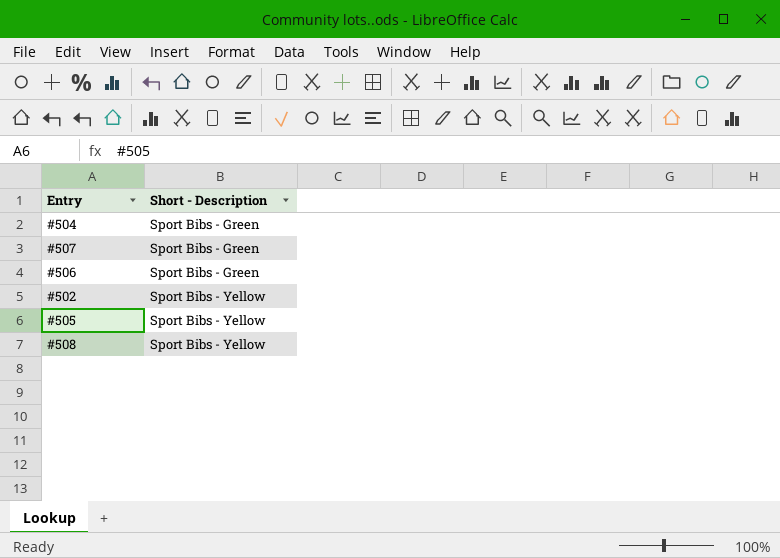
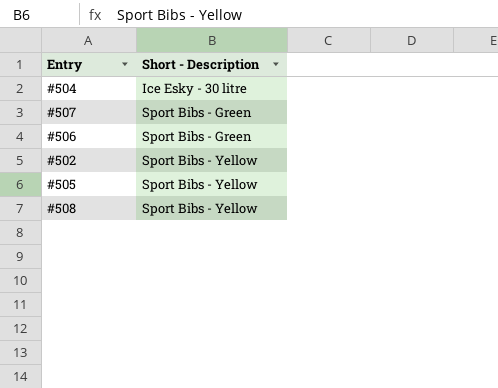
#504 | Short - Description: Sport Bibs - Green -> Ice Esky - 30 litre

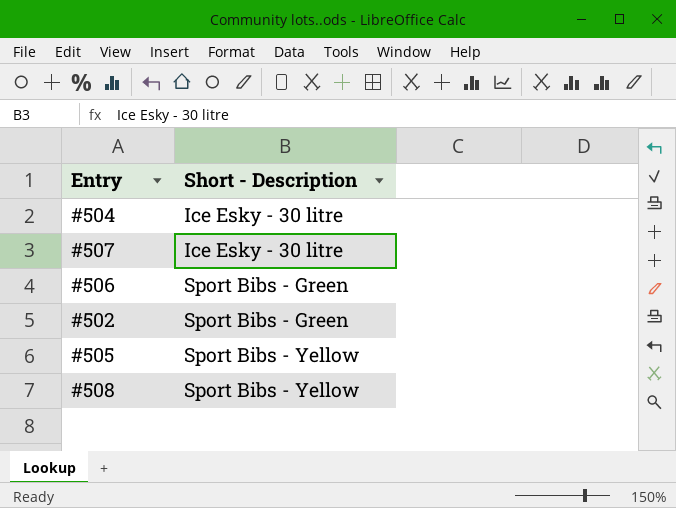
#507 | Short - Description: Sport Bibs - Green -> Ice Esky - 30 litre
#502 | Short - Description: Sport Bibs - Yellow -> Sport Bibs - Green

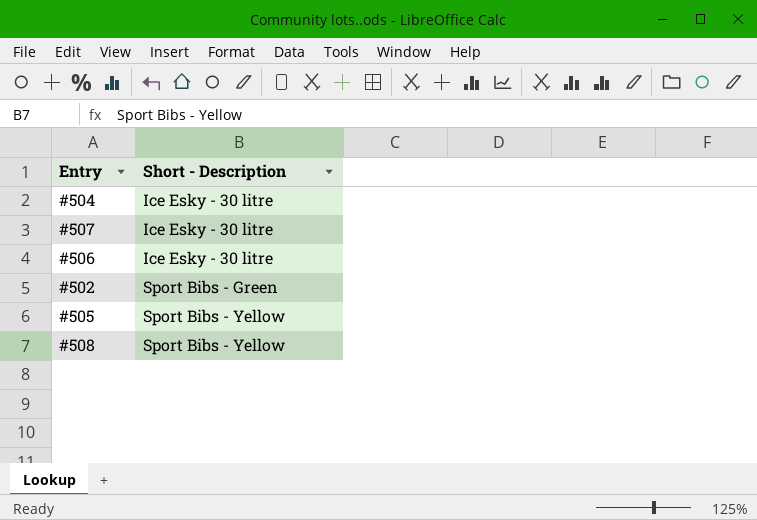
#506 | Short - Description: Sport Bibs - Green -> Ice Esky - 30 litre

